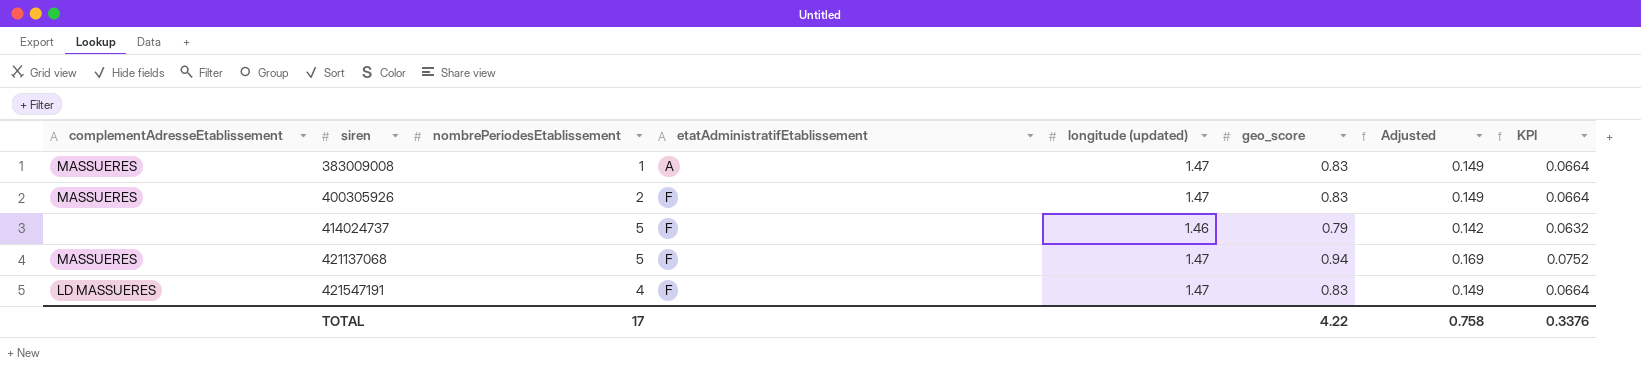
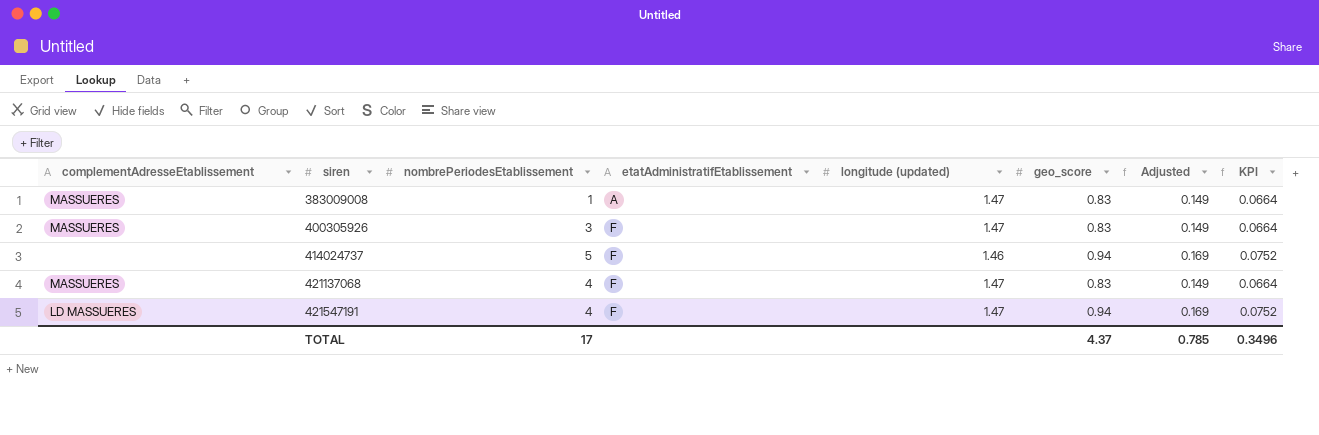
400305926 | nombrePeriodesEtablissement: 2 -> 3
414024737 | geo_score: 0.79 -> 0.94
414024737 | Adjusted: 0.142 -> 0.169
414024737 | KPI: 0.0632 -> 0.0752
421137068 | nombrePeriodesEtablissement: 5 -> 4
421137068 | geo_score: 0.94 -> 0.83
421137068 | Adjusted: 0.169 -> 0.149
421137068 | KPI: 0.0752 -> 0.0664
421547191 | geo_score: 0.83 -> 0.94
421547191 | Adjusted: 0.149 -> 0.169
421547191 | KPI: 0.0664 -> 0.0752
TOTAL | geo_score: 4.22 -> 4.37
TOTAL | Adjusted: 0.758 -> 0.785
TOTAL | KPI: 0.3376 -> 0.3496

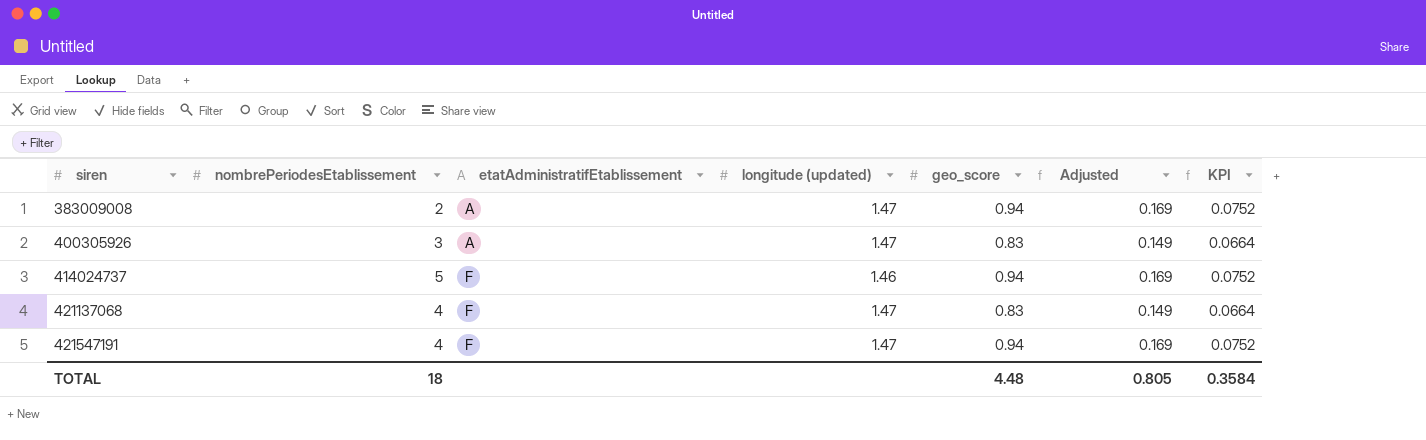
column complementAdresseEtablissement | position: 1 -> none
383009008 | nombrePeriodesEtablissement: 1 -> 2
383009008 | geo_score: 0.83 -> 0.94
383009008 | Adjusted: 0.149 -> 0.169
383009008 | KPI: 0.0664 -> 0.0752
400305926 | etatAdministratifEtablissement: F -> A
TOTAL | nombrePeriodesEtablissement: 17 -> 18
TOTAL | geo_score: 4.37 -> 4.48
TOTAL | Adjusted: 0.785 -> 0.805
TOTAL | KPI: 0.3496 -> 0.3584

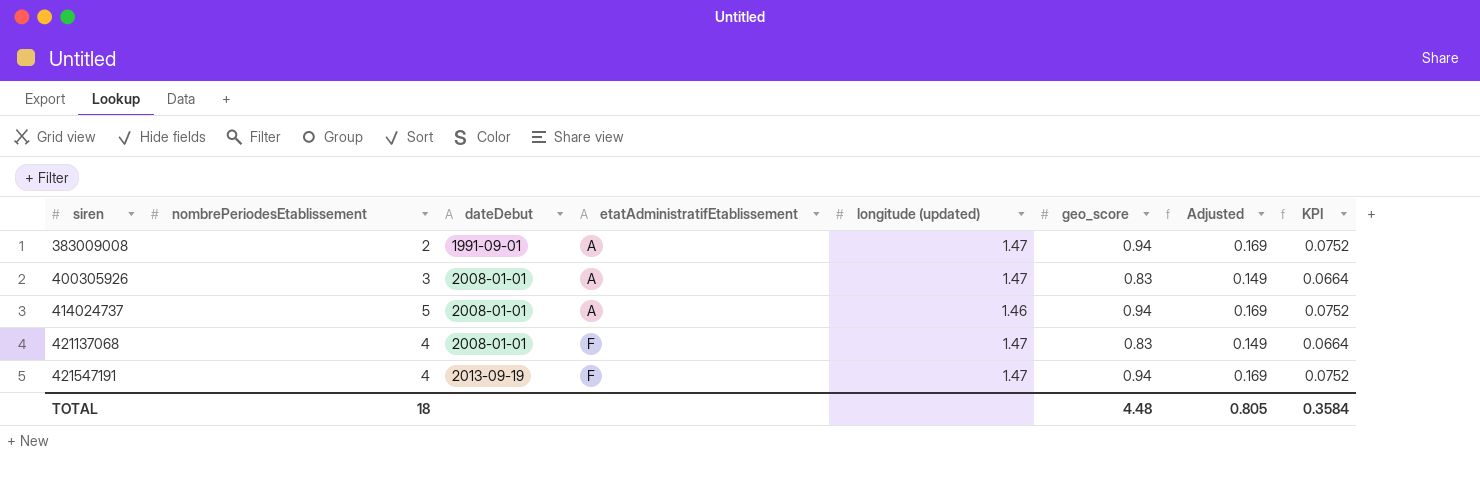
column dateDebut | position: none -> 3
414024737 | etatAdministratifEtablissement: F -> A

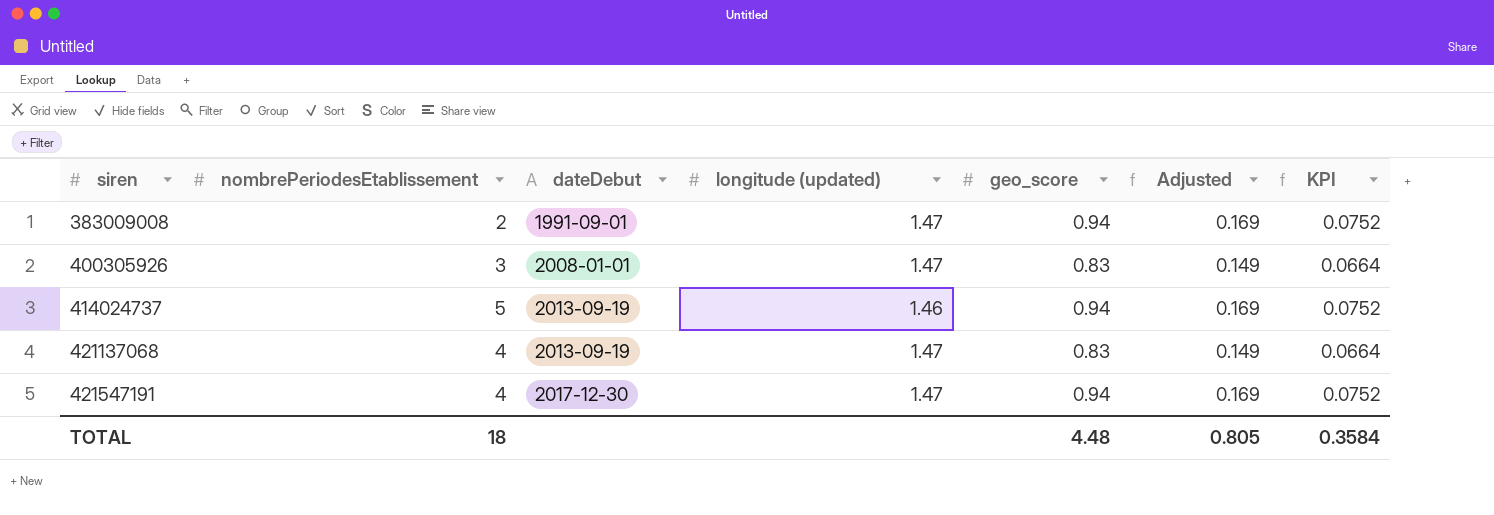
column etatAdministratifEtablissement | position: 4 -> none
414024737 | dateDebut: 2008-01-01 -> 2013-09-19
421137068 | dateDebut: 2008-01-01 -> 2013-09-19
421547191 | dateDebut: 2013-09-19 -> 2017-12-30

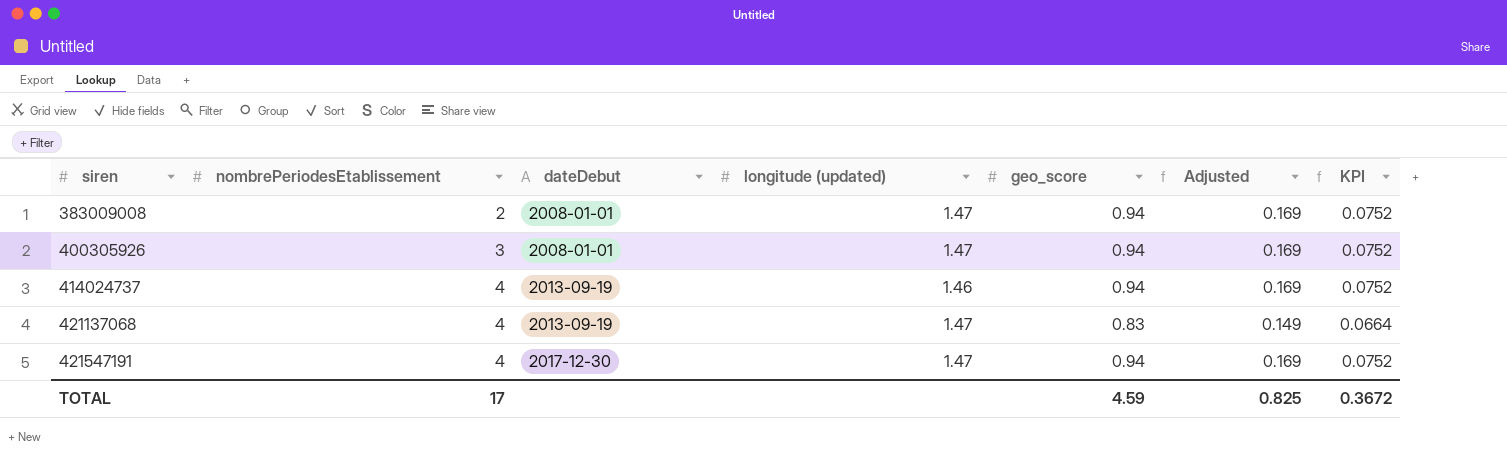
383009008 | dateDebut: 1991-09-01 -> 2008-01-01
400305926 | geo_score: 0.83 -> 0.94
400305926 | Adjusted: 0.149 -> 0.169
400305926 | KPI: 0.0664 -> 0.0752
414024737 | nombrePeriodesEtablissement: 5 -> 4
TOTAL | nombrePeriodesEtablissement: 18 -> 17
TOTAL | geo_score: 4.48 -> 4.59
TOTAL | Adjusted: 0.805 -> 0.825
TOTAL | KPI: 0.3584 -> 0.3672

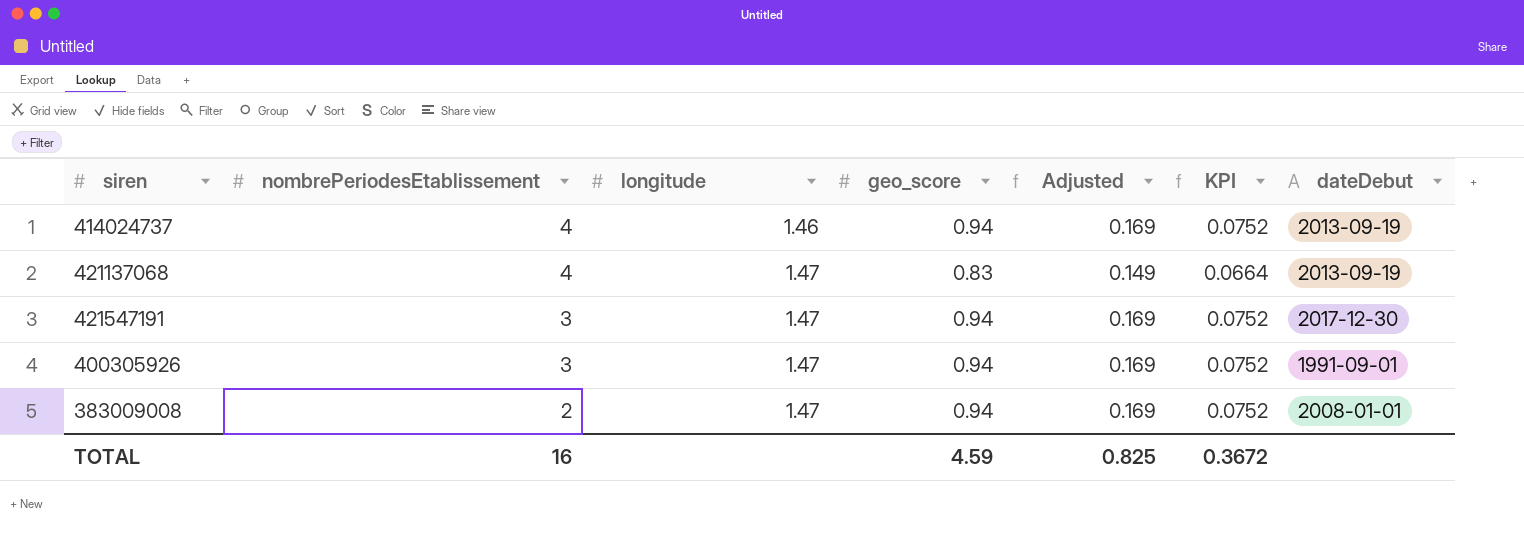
row order: siren ascending -> nombrePeriodesEtablissement descending
column name: longitude (updated) -> longitude
column dateDebut | position: 3 -> 7
421547191 | nombrePeriodesEtablissement: 4 -> 3
400305926 | dateDebut: 2008-01-01 -> 1991-09-01
TOTAL | nombrePeriodesEtablissement: 17 -> 16

